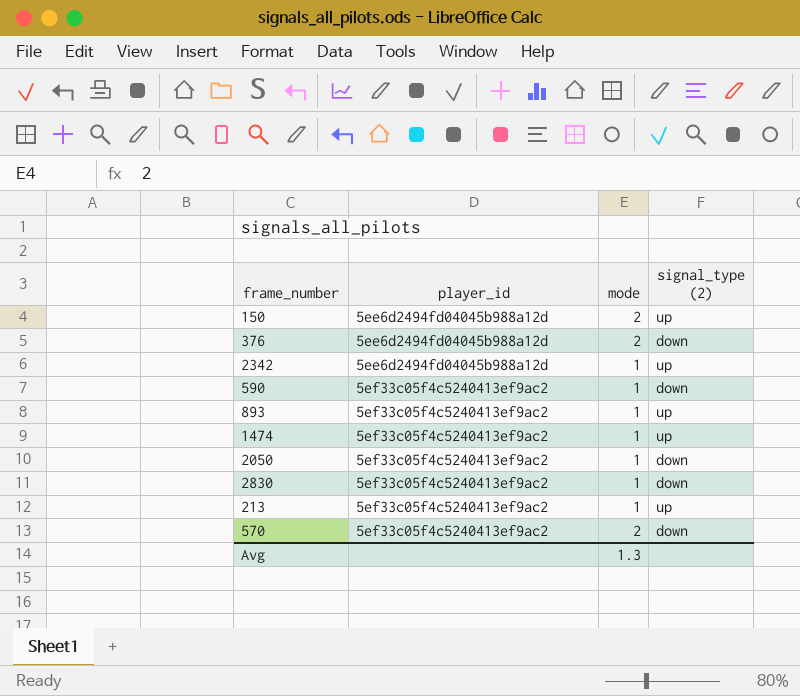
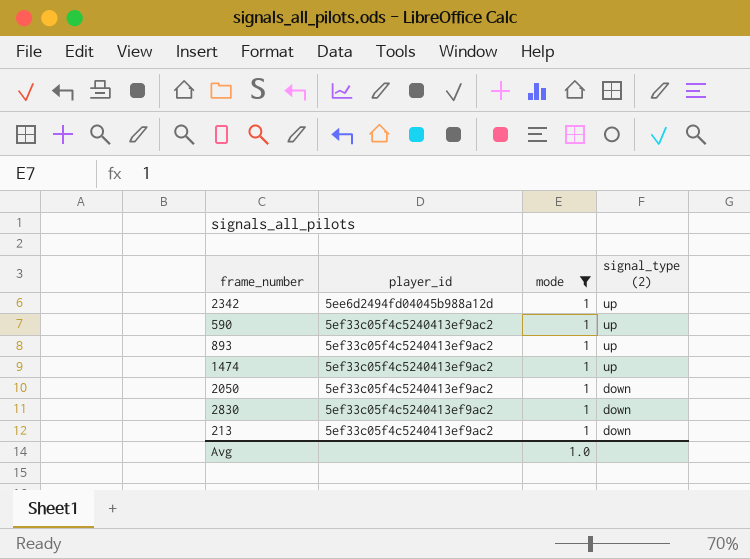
filter: none -> mode = 1
590 | signal_type (2): down -> up
213 | signal_type (2): up -> down
Avg | mode: 1.3 -> 1.0

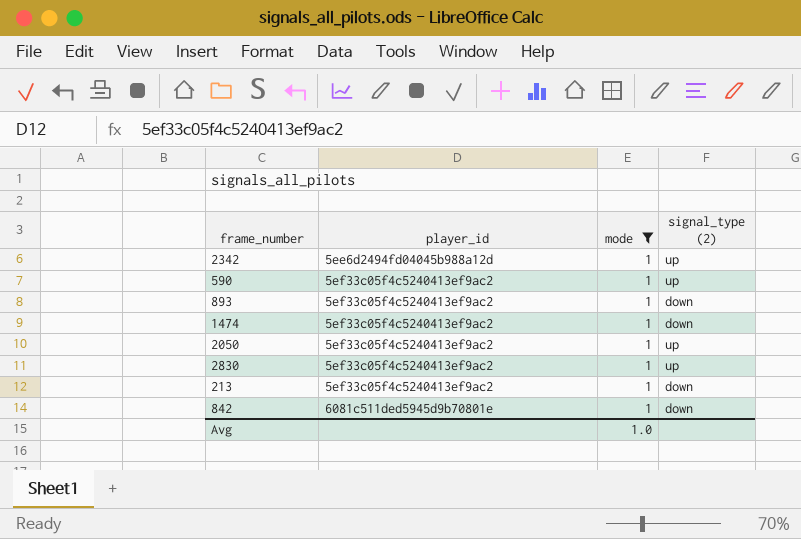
893 | signal_type (2): up -> down
1474 | signal_type (2): up -> down
2050 | signal_type (2): down -> up
2830 | signal_type (2): down -> up
row 842: none -> 6081c511ded5945d9b70801e | 1 | down

